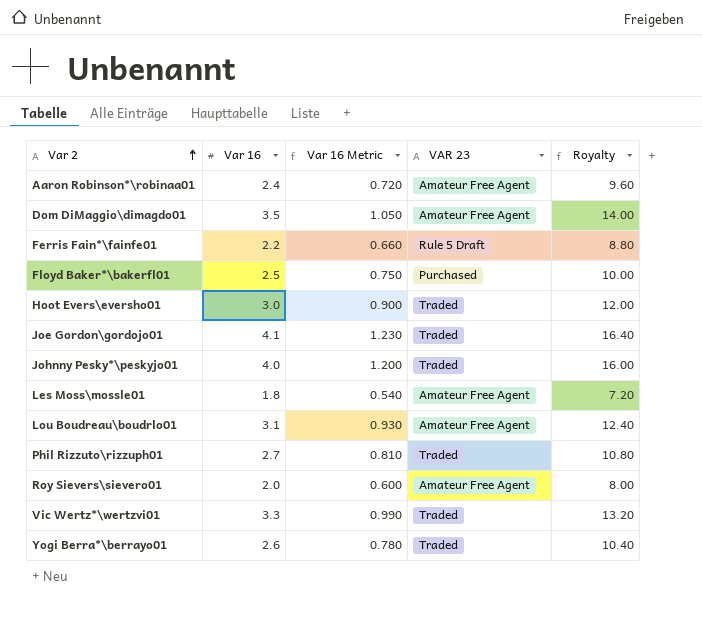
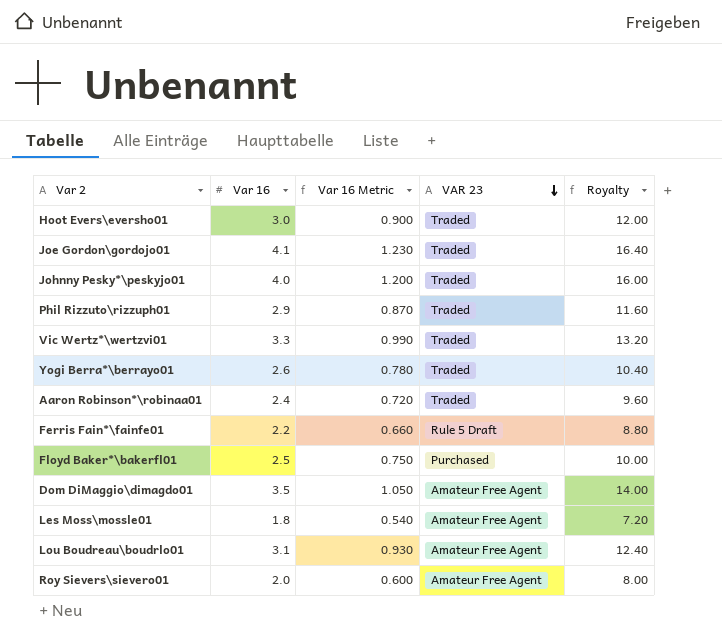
row order: Var 2 ascending -> VAR 23 descending
Phil Rizzuto\rizzuph01 | Var 16: 2.7 -> 2.9
Phil Rizzuto\rizzuph01 | Var 16 Metric: 0.810 -> 0.870
Phil Rizzuto\rizzuph01 | Royalty: 10.80 -> 11.60
Aaron Robinson*\robinaa01 | VAR 23: Amateur Free Agent -> Traded

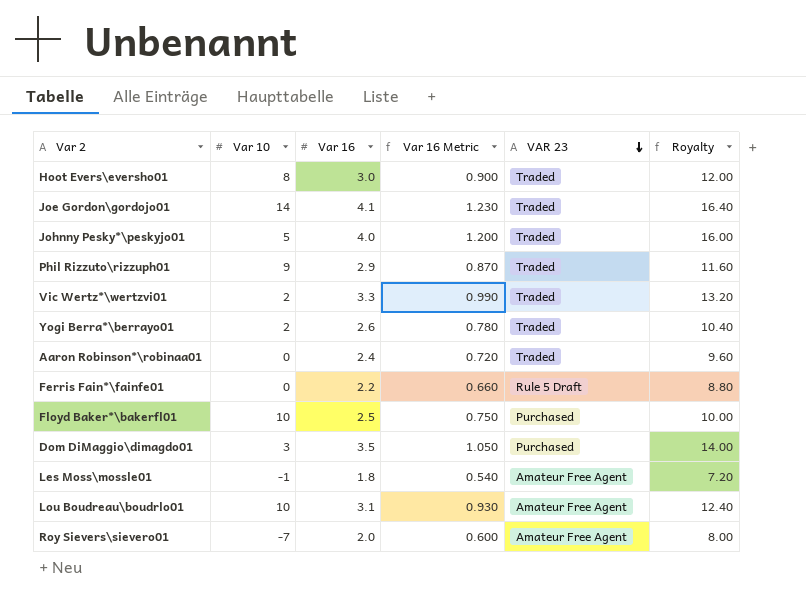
column Var 10 | position: none -> 2
Dom DiMaggio\dimagdo01 | VAR 23: Amateur Free Agent -> Purchased

